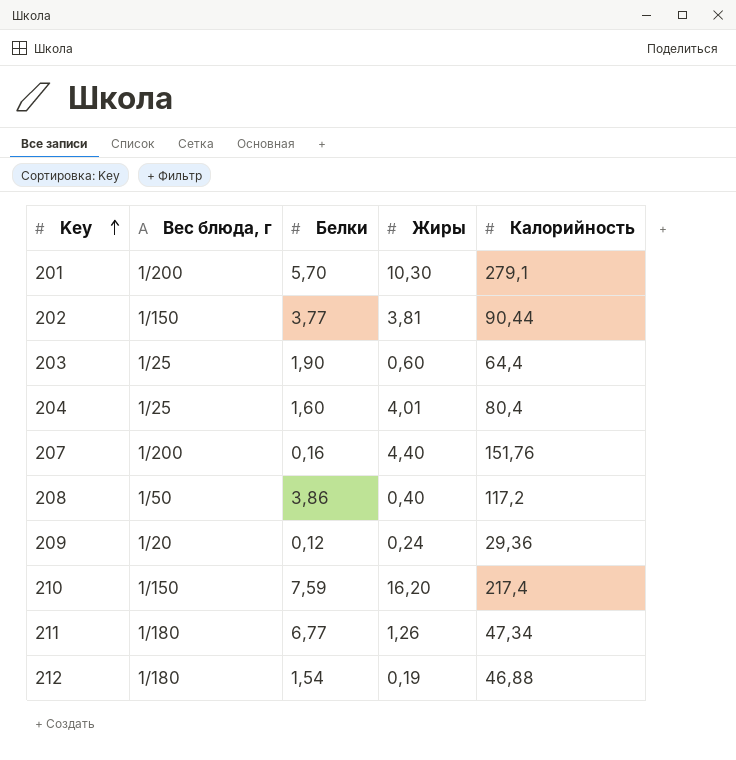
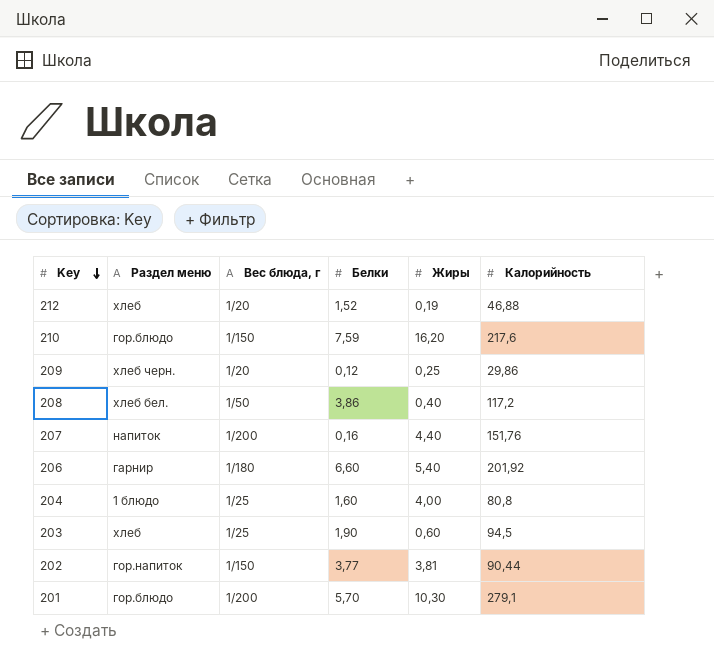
row order: Key ascending -> Key descending
column Раздел меню | position: none -> 2
row 211: 1/180 | 6,77 | 1,26 | 47,34 -> none
212 | Вес блюда, г: 1/180 -> 1/20
212 | Белки: 1,54 -> 1,52
210 | Калорийность: 217,4 -> 217,6
209 | Жиры: 0,24 -> 0,25
209 | Калорийность: 29,36 -> 29,86
row 206: none -> гарнир | 1/180 | 6,60 | 5,40 | 201,92
204 | Жиры: 4,01 -> 4,00
204 | Калорийность: 80,4 -> 80,8
203 | Калорийность: 64,4 -> 94,5

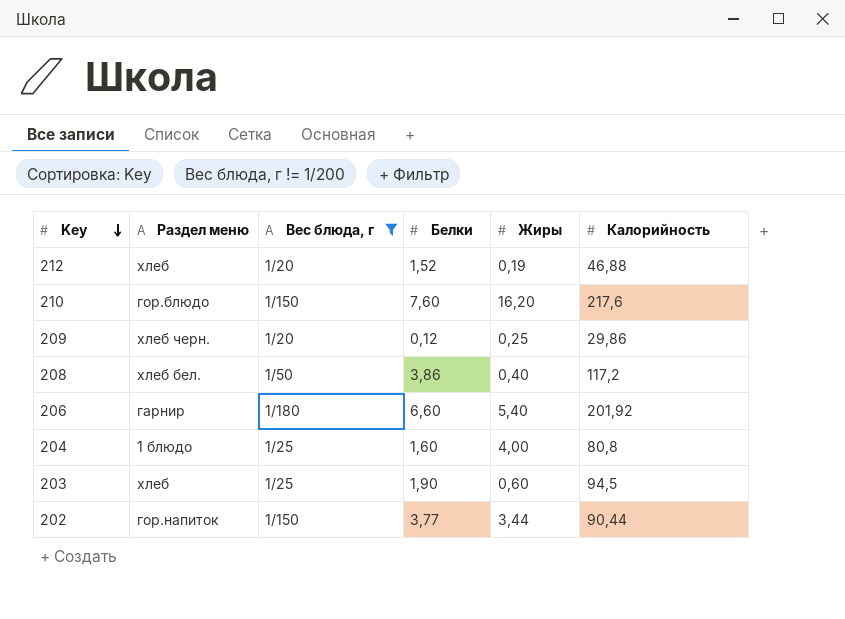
filter: none -> Вес блюда, г != 1/200
210 | Белки: 7,59 -> 7,60
202 | Жиры: 3,81 -> 3,44

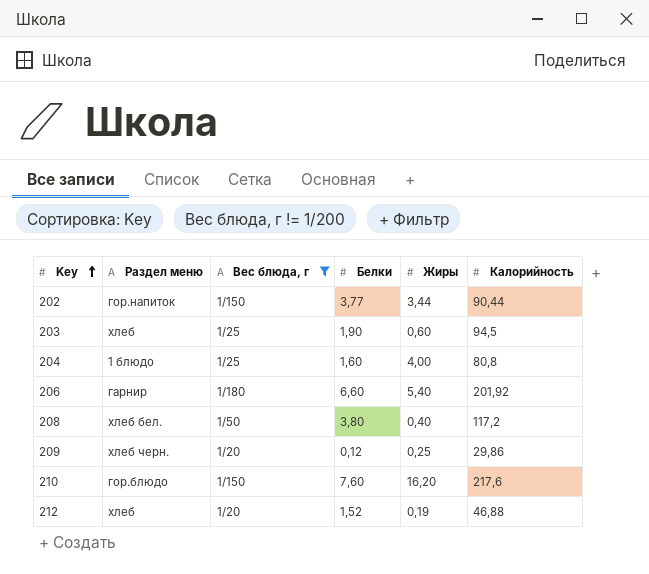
row order: Key descending -> Key ascending
208 | Белки: 3,86 -> 3,80

